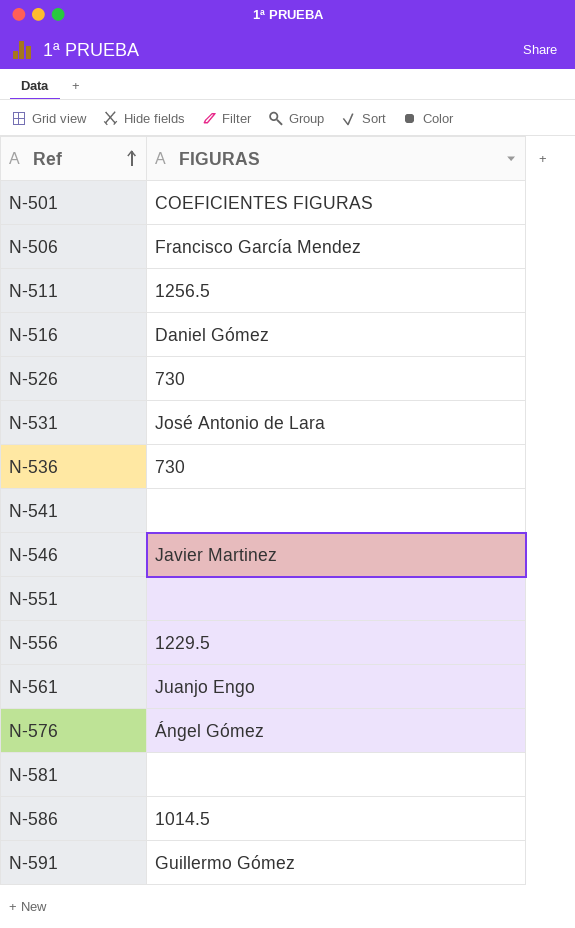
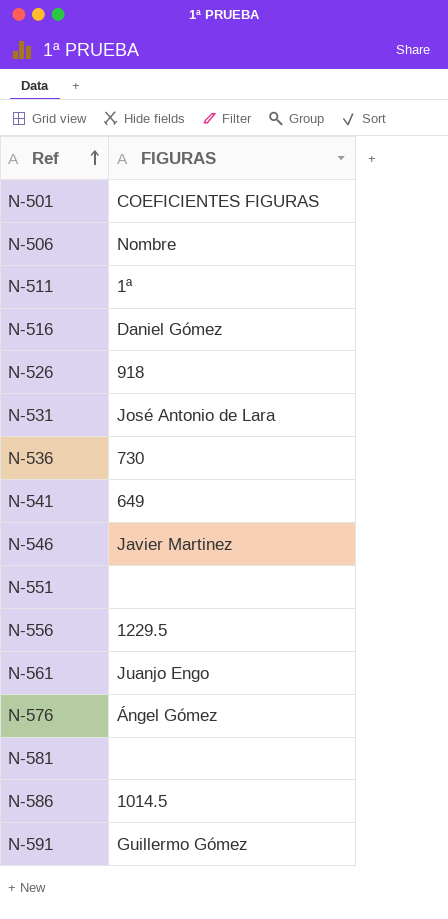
N-506 | FIGURAS: Francisco García Mendez -> Nombre
N-511 | FIGURAS: 1256.5 -> 1ª
N-526 | FIGURAS: 730 -> 918
N-541 | FIGURAS: none -> 649

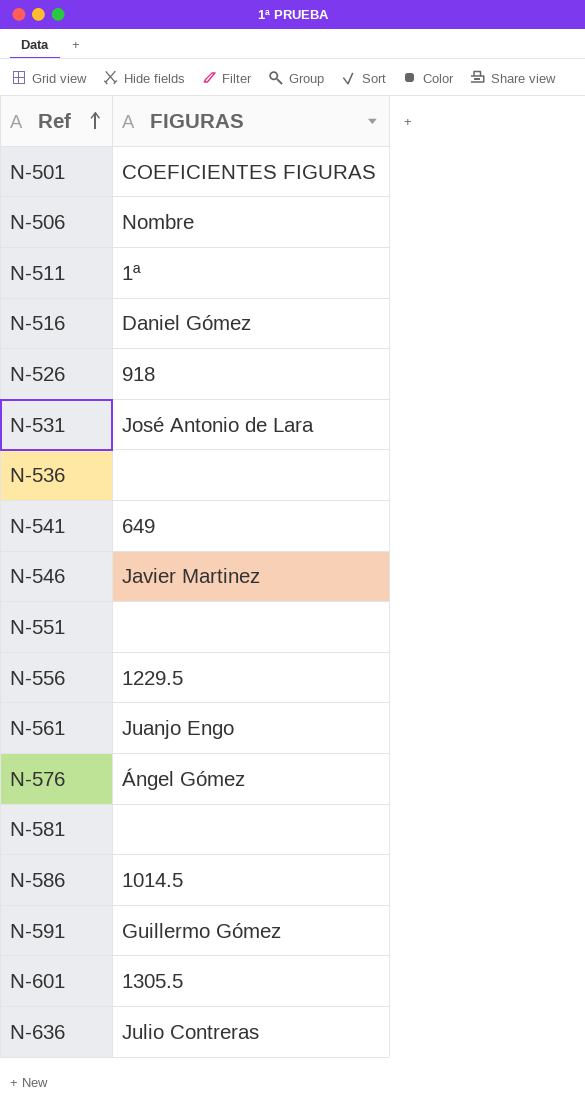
N-536 | FIGURAS: 730 -> none
row N-601: none -> 1305.5
row N-636: none -> Julio Contreras

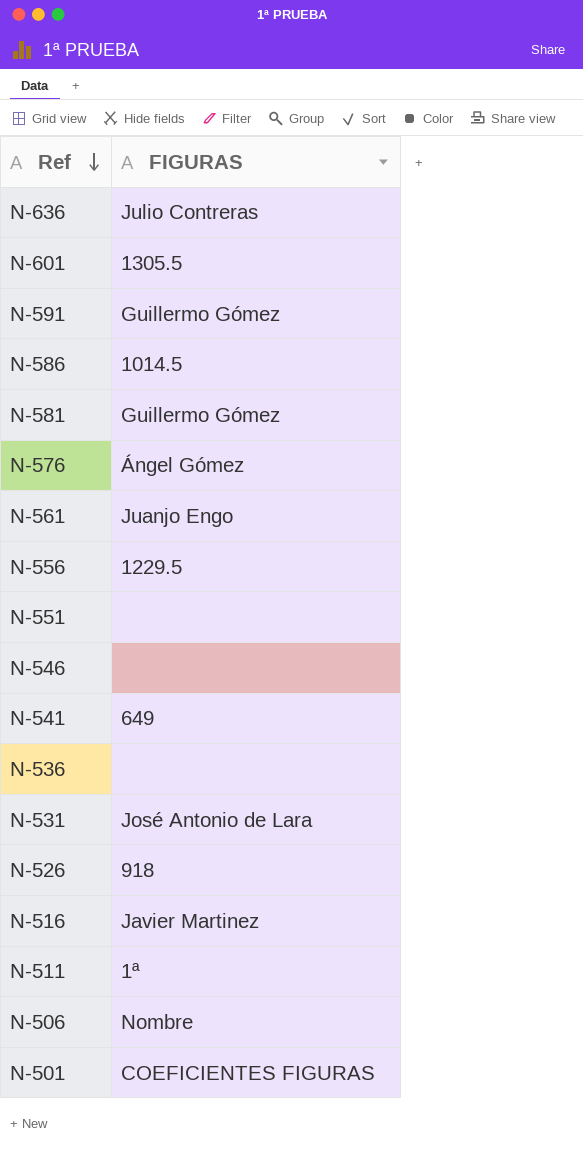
row order: Ref ascending -> Ref descending
N-581 | FIGURAS: none -> Guillermo Gómez
N-546 | FIGURAS: Javier Martinez -> none
N-516 | FIGURAS: Daniel Gómez -> Javier Martinez

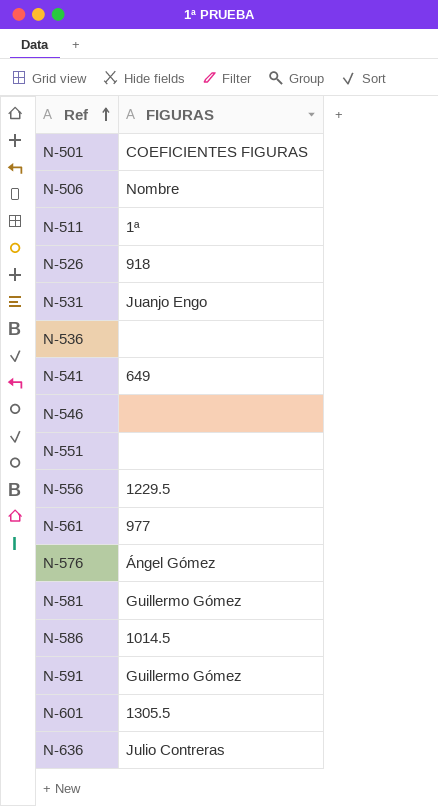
row order: Ref descending -> Ref ascending
row N-516: Javier Martinez -> none
N-531 | FIGURAS: José Antonio de Lara -> Juanjo Engo
N-561 | FIGURAS: Juanjo Engo -> 977

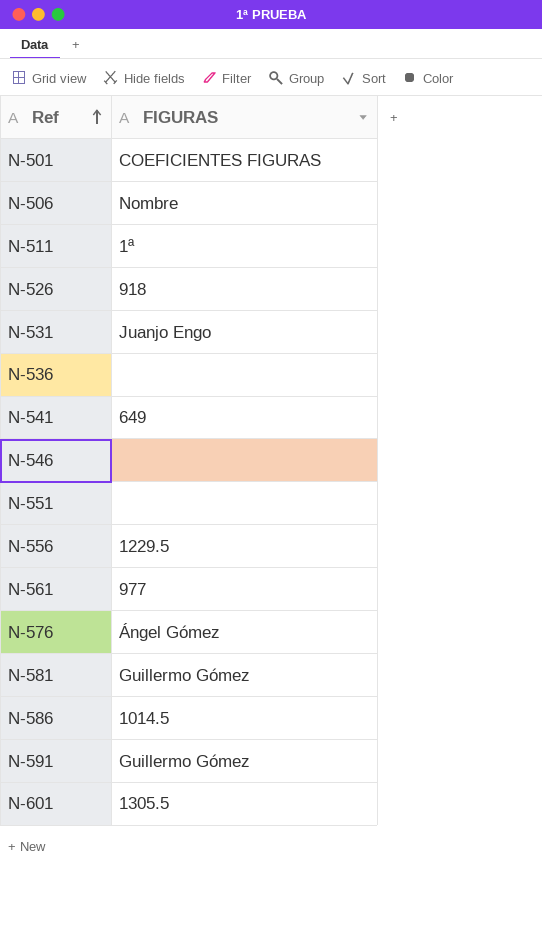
row N-636: Julio Contreras -> none

